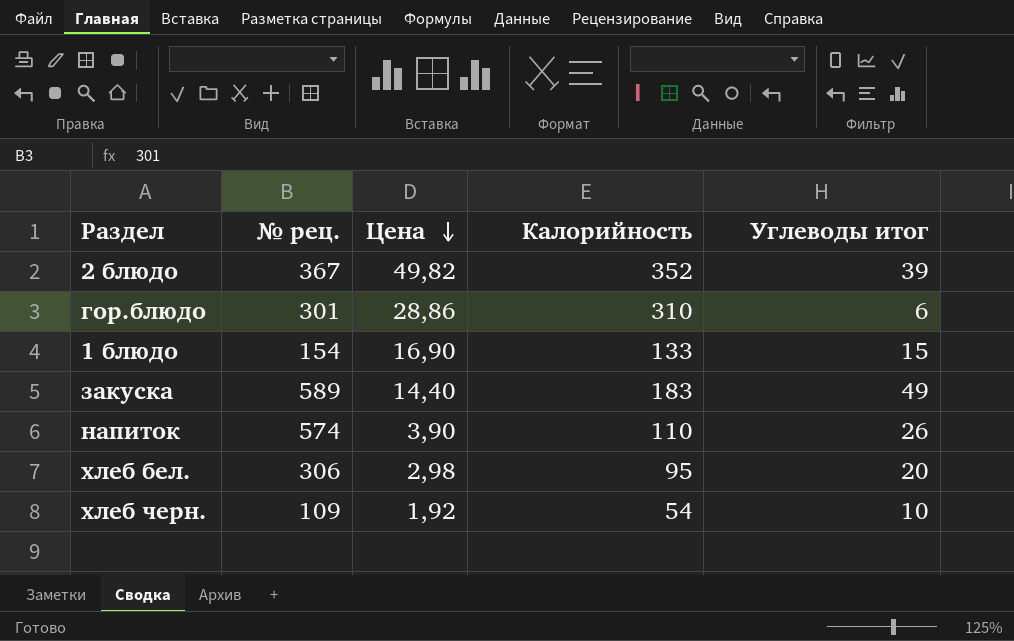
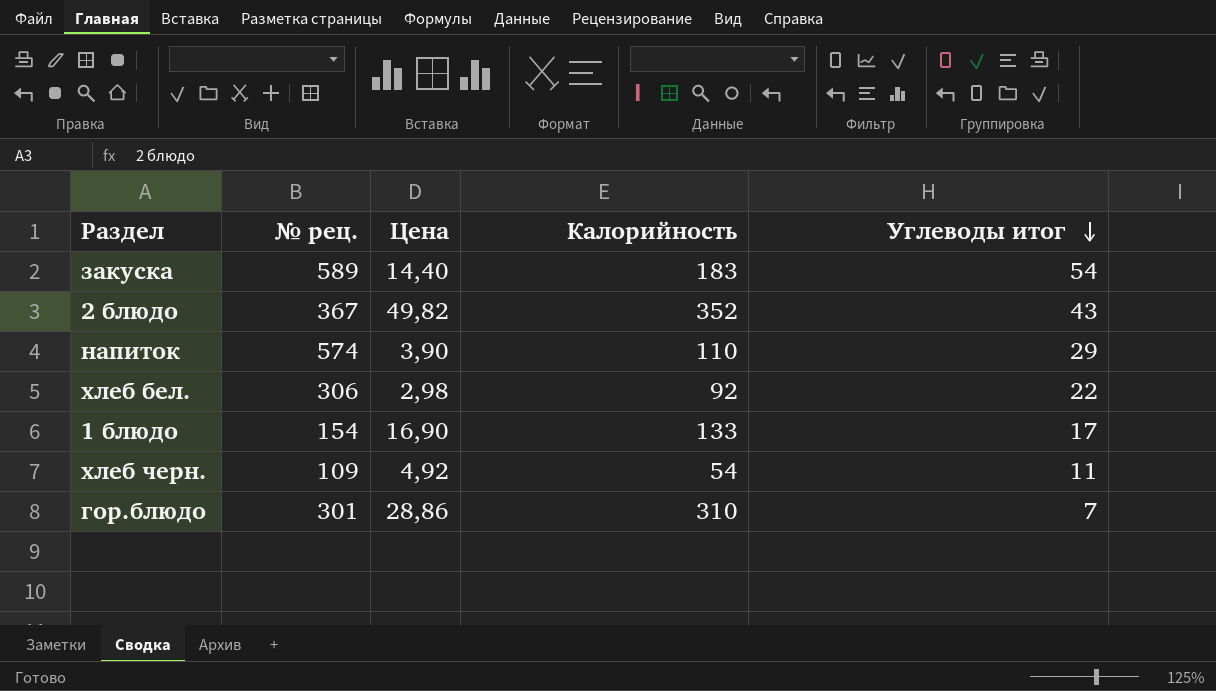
row order: Цена descending -> Углеводы итог descending
закуска | Углеводы итог: 49 -> 54
2 блюдо | Углеводы итог: 39 -> 43
напиток | Углеводы итог: 26 -> 29
хлеб бел. | Калорийность: 95 -> 92
хлеб бел. | Углеводы итог: 20 -> 22
1 блюдо | Углеводы итог: 15 -> 17
хлеб черн. | Цена: 1,92 -> 4,92
хлеб черн. | Углеводы итог: 10 -> 11
гор.блюдо | Углеводы итог: 6 -> 7

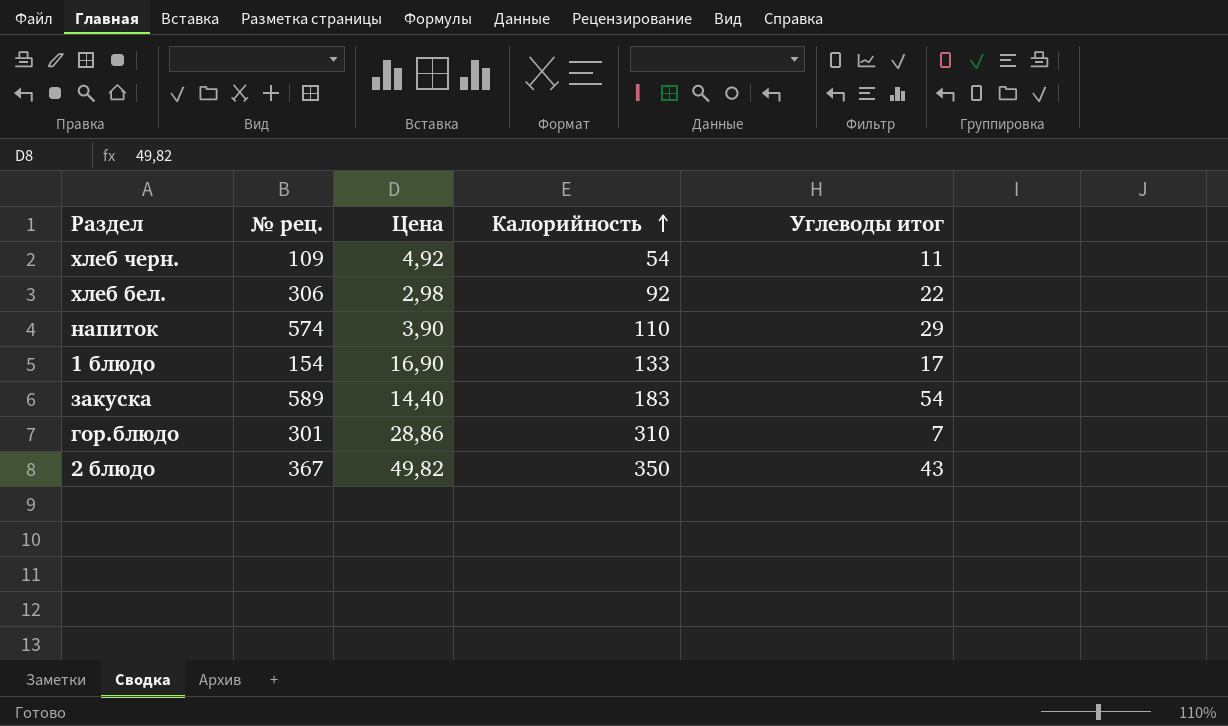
row order: Углеводы итог descending -> Калорийность ascending
2 блюдо | Калорийность: 352 -> 350

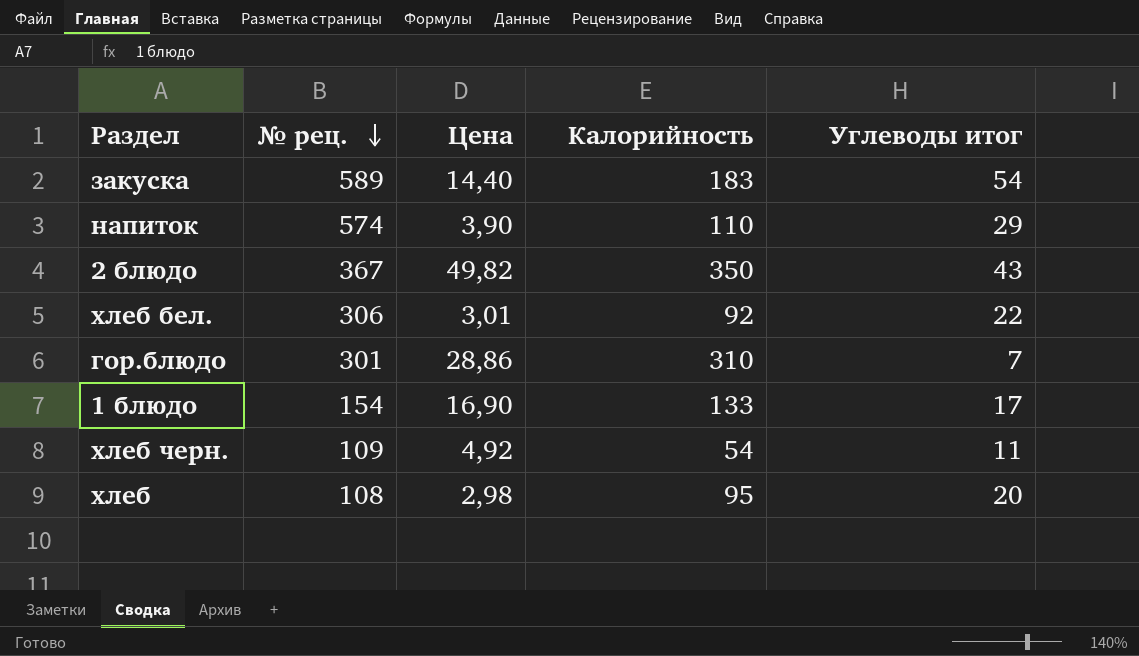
row order: Калорийность ascending -> № рец. descending
хлеб бел. | Цена: 2,98 -> 3,01
row хлеб: none -> 108 | 2,98 | 95 | 20

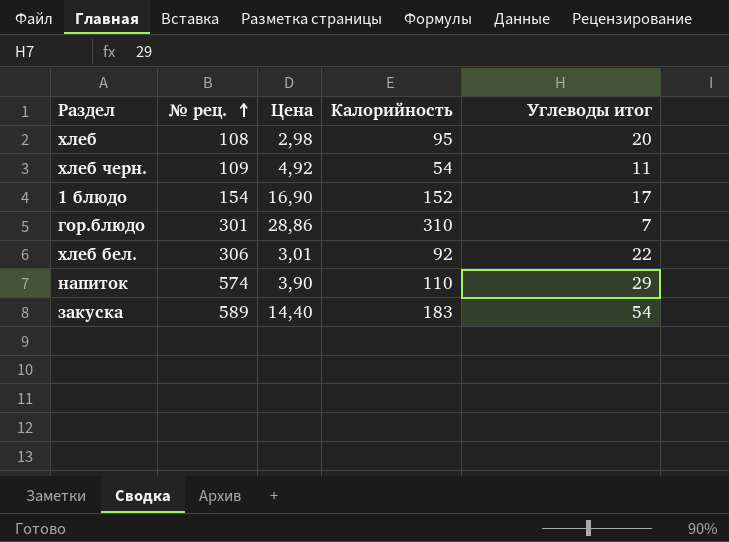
row order: № рец. descending -> № рец. ascending
row 2 блюдо: 367 | 49,82 | 350 | 43 -> none
1 блюдо | Калорийность: 133 -> 152

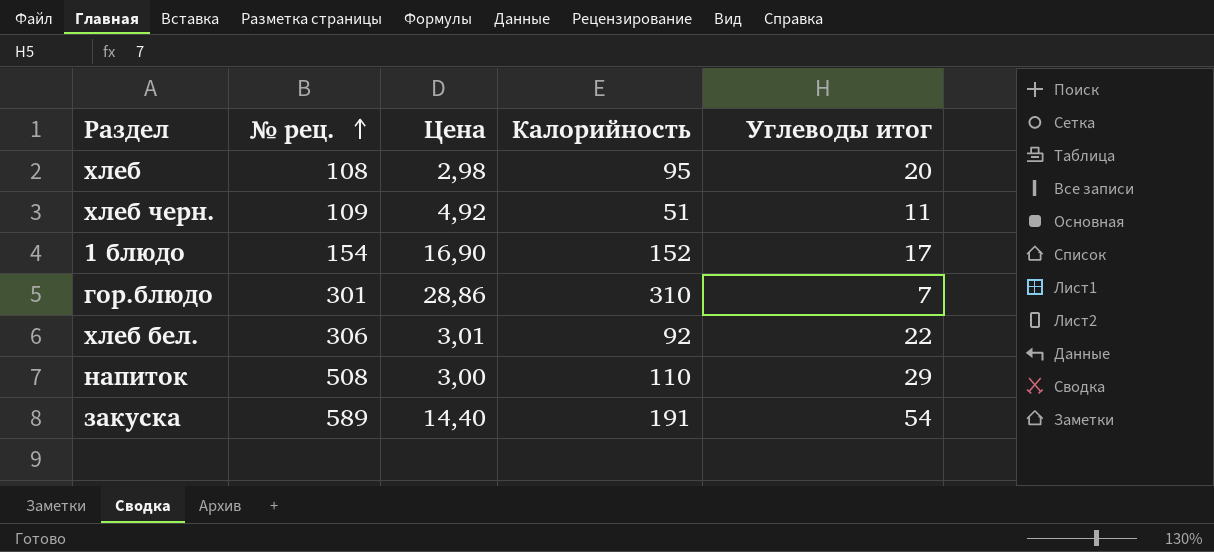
хлеб черн. | Калорийность: 54 -> 51
напиток | № рец.: 574 -> 508
напиток | Цена: 3,90 -> 3,00
закуска | Калорийность: 183 -> 191

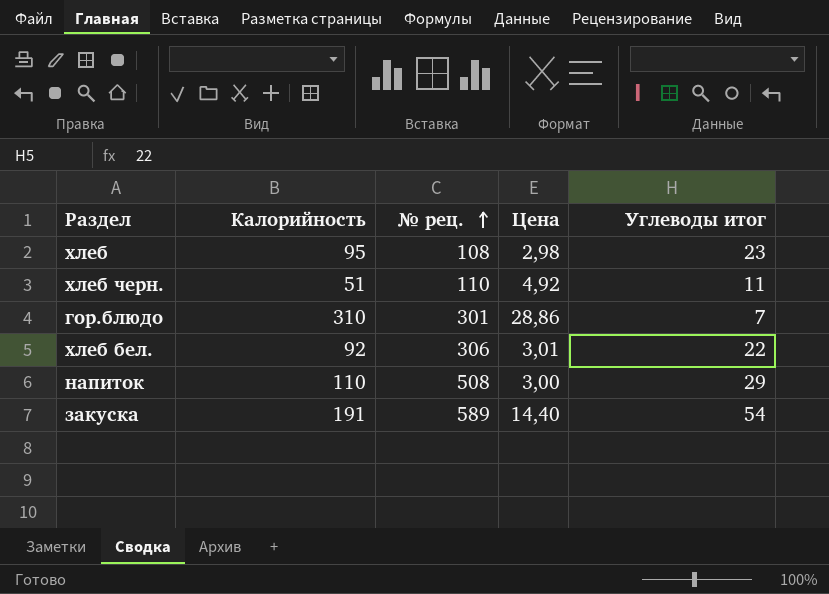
column Калорийность | position: 4 -> 2
row 1 блюдо: 154 | 16,90 | 152 | 17 -> none
хлеб | Углеводы итог: 20 -> 23
хлеб черн. | № рец.: 109 -> 110

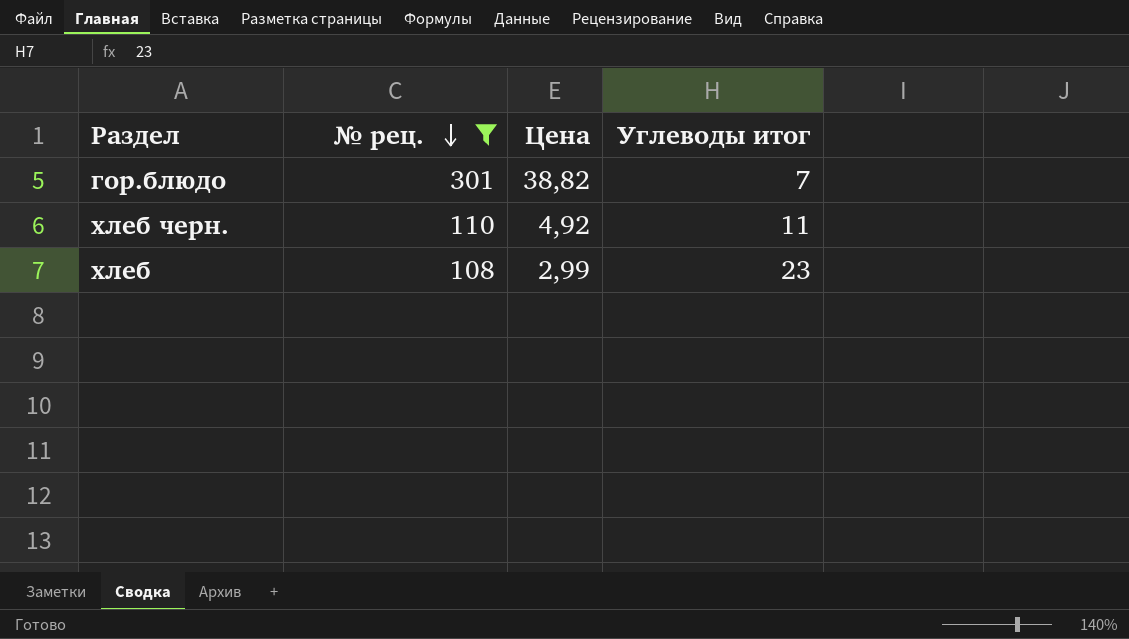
filter: none -> № рец. <= 301
row order: № рец. ascending -> № рец. descending
column Калорийность | position: 2 -> none
гор.блюдо | Цена: 28,86 -> 38,82
хлеб | Цена: 2,98 -> 2,99

